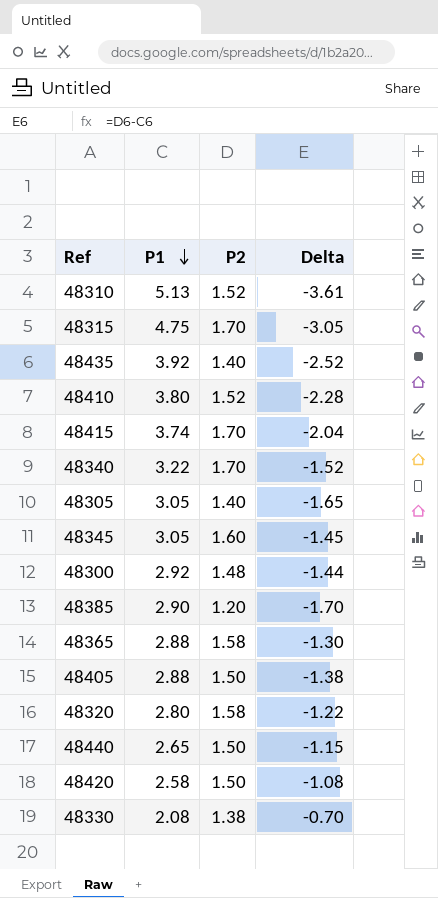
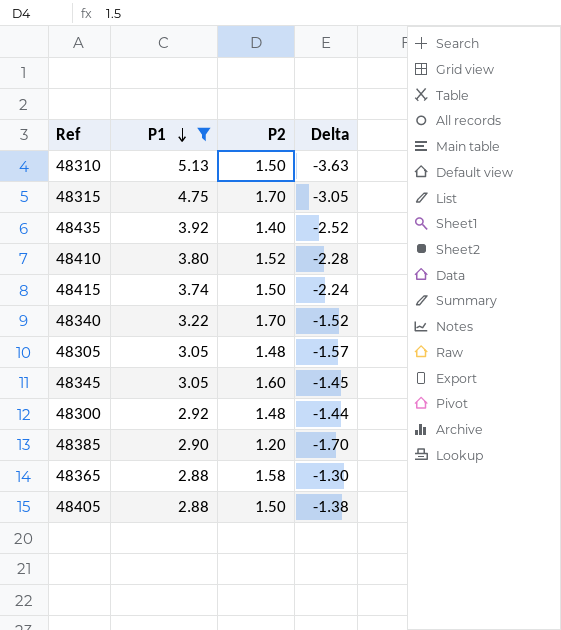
filter: none -> P1 >= 2.88
48310 | P2: 1.52 -> 1.50
48310 | Delta: -3.61 -> -3.63
48415 | P2: 1.70 -> 1.50
48415 | Delta: -2.04 -> -2.24
48305 | P2: 1.40 -> 1.48
48305 | Delta: -1.65 -> -1.57

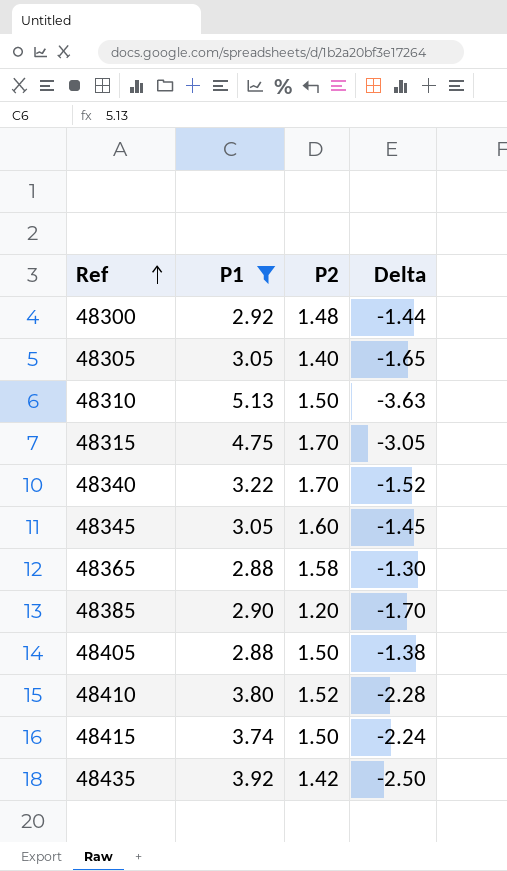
row order: P1 descending -> Ref ascending
48305 | P2: 1.48 -> 1.40
48305 | Delta: -1.57 -> -1.65
48435 | P2: 1.40 -> 1.42
48435 | Delta: -2.52 -> -2.50

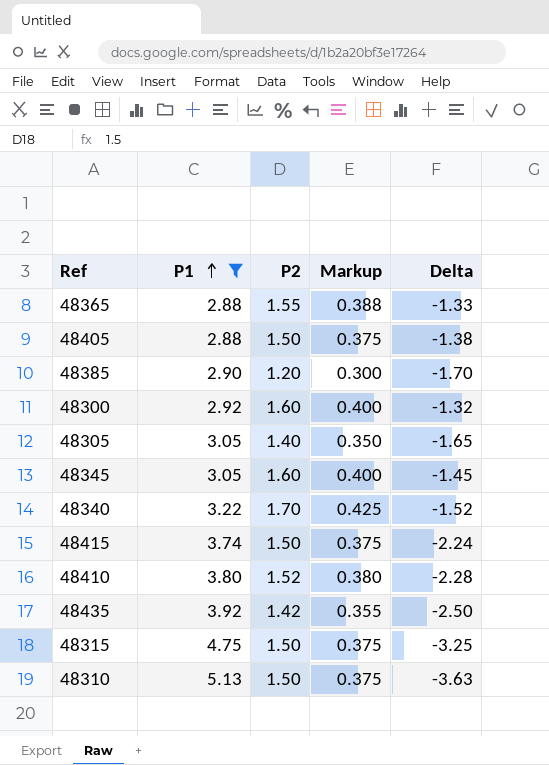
row order: Ref ascending -> P1 ascending
column Markup | formula: none -> [P2] * 0.25
48365 | P2: 1.58 -> 1.55
48365 | Delta: -1.30 -> -1.33
48300 | P2: 1.48 -> 1.60
48300 | Delta: -1.44 -> -1.32
48315 | P2: 1.70 -> 1.50
48315 | Delta: -3.05 -> -3.25

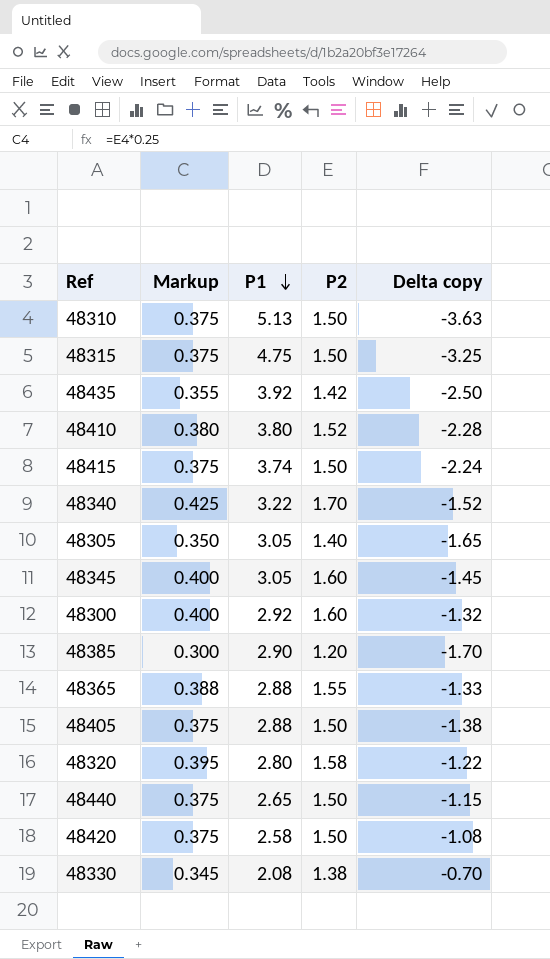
filter: P1 >= 2.88 -> none
row order: P1 ascending -> P1 descending
column Markup | position: 4 -> 2
column name: Delta -> Delta copy

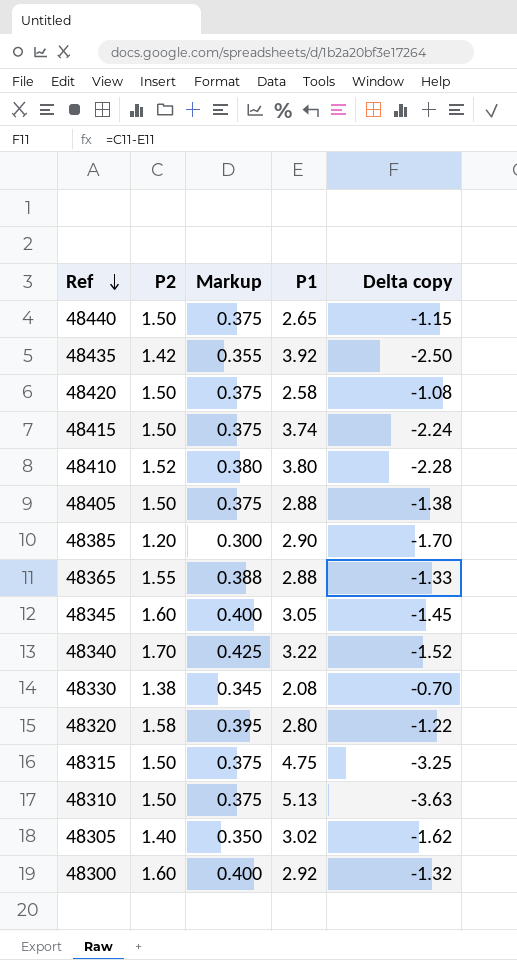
row order: P1 descending -> Ref descending
column P2 | position: 4 -> 2
48305 | P1: 3.05 -> 3.02
48305 | Delta copy: -1.65 -> -1.62

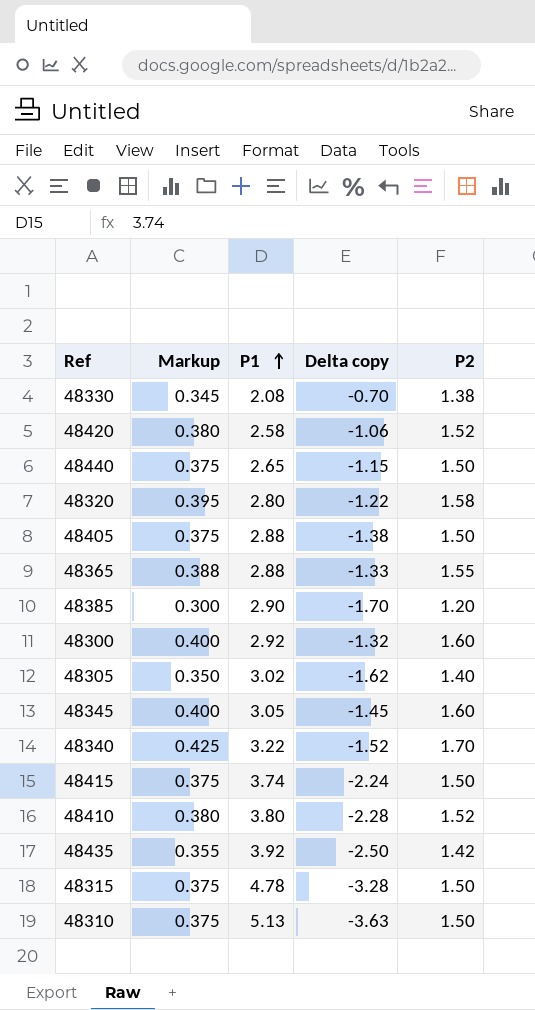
row order: Ref descending -> P1 ascending
column P2 | position: 2 -> 5
48420 | Markup: 0.375 -> 0.380
48420 | Delta copy: -1.08 -> -1.06
48420 | P2: 1.50 -> 1.52
48315 | P1: 4.75 -> 4.78
48315 | Delta copy: -3.25 -> -3.28

